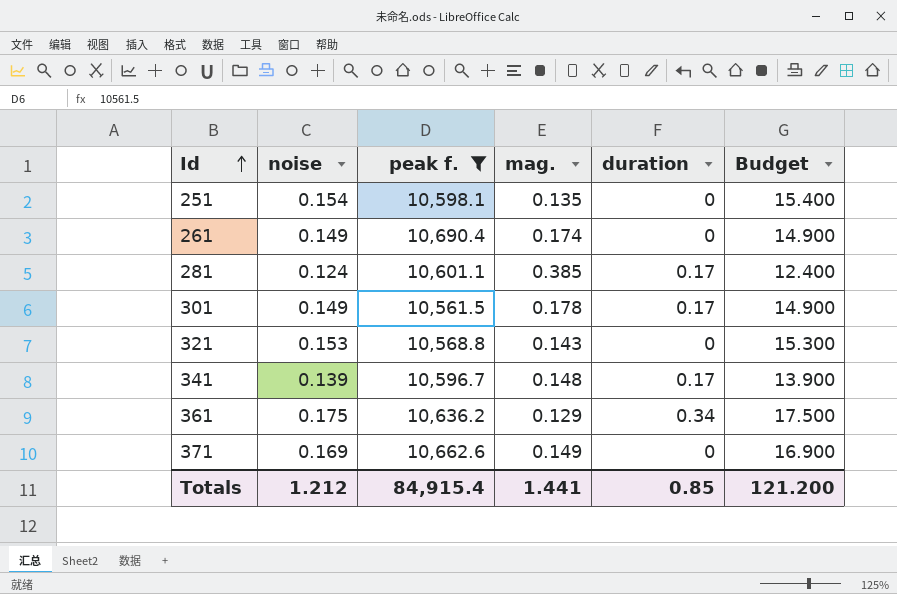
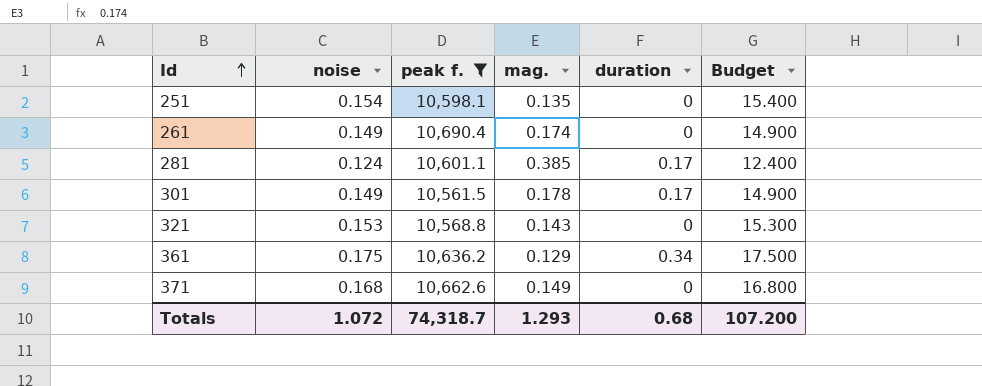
row 341: 0.139 | 10,596.7 | 0.148 | 0.17 | 13.900 -> none
371 | noise: 0.169 -> 0.168
371 | Budget: 16.900 -> 16.800
Totals | noise: 1.212 -> 1.072
Totals | peak f.: 84,915.4 -> 74,318.7
Totals | mag.: 1.441 -> 1.293
Totals | duration: 0.85 -> 0.68
Totals | Budget: 121.200 -> 107.200

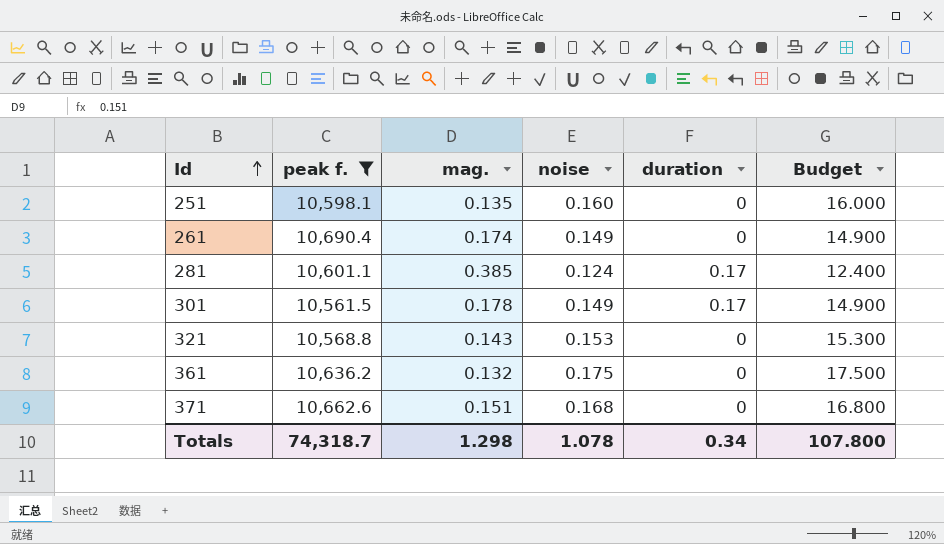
column noise | position: 2 -> 4
251 | noise: 0.154 -> 0.160
251 | Budget: 15.400 -> 16.000
361 | mag.: 0.129 -> 0.132
361 | duration: 0.34 -> 0
371 | mag.: 0.149 -> 0.151
Totals | mag.: 1.293 -> 1.298
Totals | noise: 1.072 -> 1.078
Totals | duration: 0.68 -> 0.34
Totals | Budget: 107.200 -> 107.800

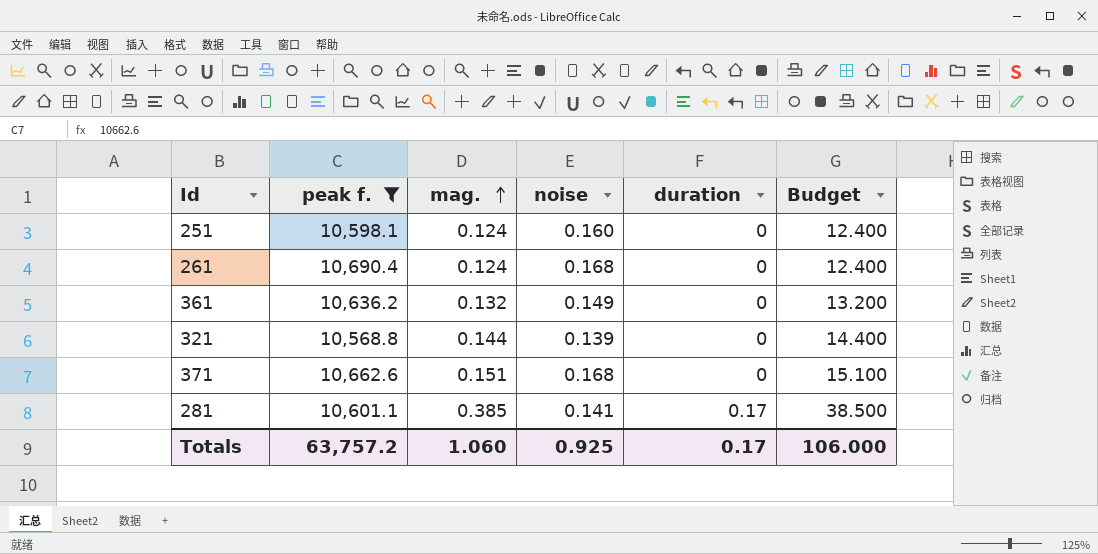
row order: Id ascending -> mag. ascending
column Budget | formula: [noise] * 100 -> [mag.] * 100
row 301: 10,561.5 | 0.178 | 0.149 | 0.17 | 14.900 -> none
251 | mag.: 0.135 -> 0.124
261 | mag.: 0.174 -> 0.124
261 | noise: 0.149 -> 0.168
361 | noise: 0.175 -> 0.149
321 | mag.: 0.143 -> 0.144
321 | noise: 0.153 -> 0.139
281 | noise: 0.124 -> 0.141
Totals | peak f.: 74,318.7 -> 63,757.2
Totals | mag.: 1.298 -> 1.060
Totals | noise: 1.078 -> 0.925
Totals | duration: 0.34 -> 0.17
Totals | Budget: 107.800 -> 106.000

